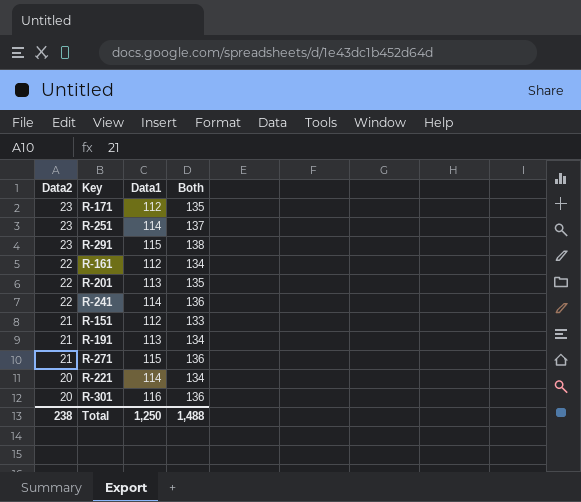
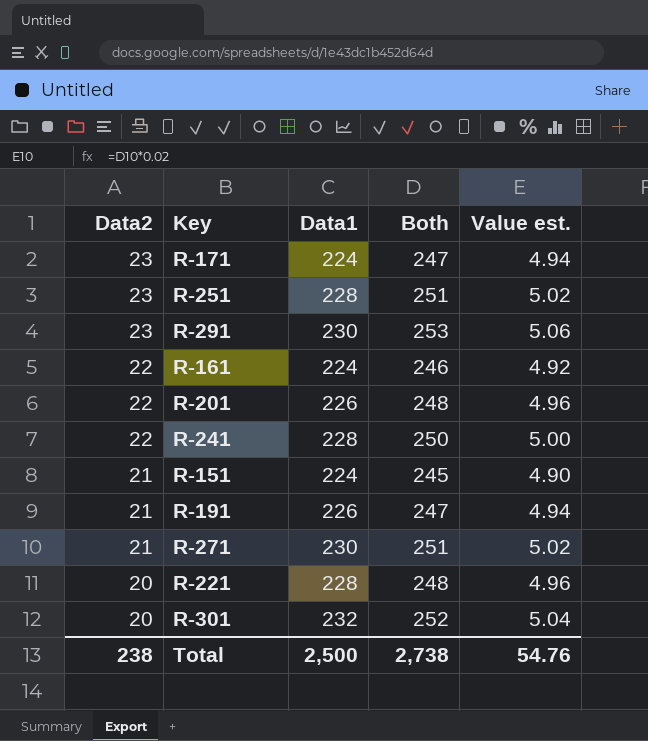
column Value est. | formula: none -> [Both] * 0.02
R-171 | Data1: 112 -> 224
R-171 | Both: 135 -> 247
R-251 | Data1: 114 -> 228
R-251 | Both: 137 -> 251
R-291 | Data1: 115 -> 230
R-291 | Both: 138 -> 253
R-161 | Data1: 112 -> 224
R-161 | Both: 134 -> 246
R-201 | Data1: 113 -> 226
R-201 | Both: 135 -> 248
R-241 | Data1: 114 -> 228
R-241 | Both: 136 -> 250
R-151 | Data1: 112 -> 224
R-151 | Both: 133 -> 245
R-191 | Data1: 113 -> 226
R-191 | Both: 134 -> 247
R-271 | Data1: 115 -> 230
R-271 | Both: 136 -> 251
R-221 | Data1: 114 -> 228
R-221 | Both: 134 -> 248
R-301 | Data1: 116 -> 232
R-301 | Both: 136 -> 252
Total | Data1: 1,250 -> 2,500
Total | Both: 1,488 -> 2,738

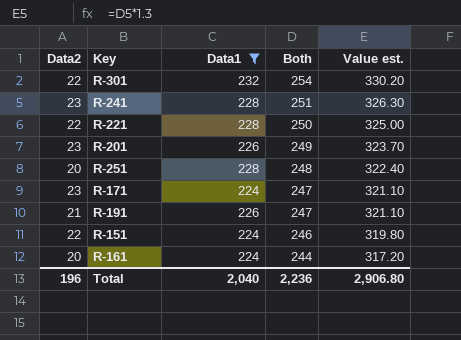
filter: none -> Data1 != 230
row order: Data2 descending -> Both descending
column Value est. | formula: [Both] * 0.02 -> [Both] * 1.3
R-301 | Data2: 20 -> 22
R-301 | Both: 252 -> 254
R-241 | Data2: 22 -> 23
R-241 | Both: 250 -> 251
R-221 | Data2: 20 -> 22
R-221 | Both: 248 -> 250
R-201 | Data2: 22 -> 23
R-201 | Both: 248 -> 249
R-251 | Data2: 23 -> 20
R-251 | Both: 251 -> 248
R-151 | Data2: 21 -> 22
R-151 | Both: 245 -> 246
R-161 | Data2: 22 -> 20
R-161 | Both: 246 -> 244
Total | Data2: 238 -> 196
Total | Data1: 2,500 -> 2,040
Total | Both: 2,738 -> 2,236
Total | Value est.: 54.76 -> 2,906.80

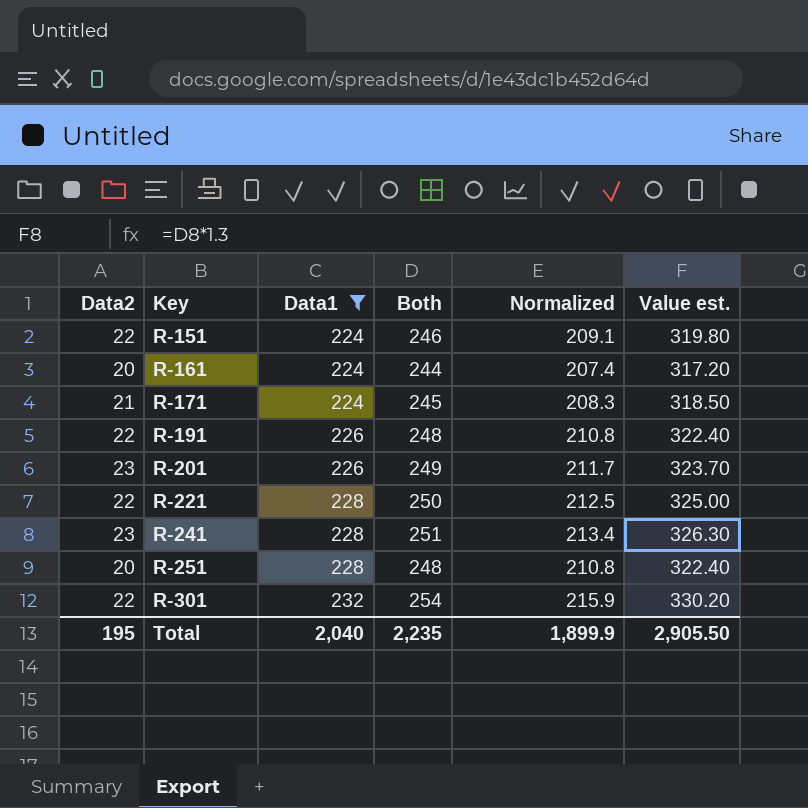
row order: Both descending -> Key ascending
column Normalized | formula: none -> [Both] * 0.85
R-171 | Data2: 23 -> 21
R-171 | Both: 247 -> 245
R-171 | Value est.: 321.10 -> 318.50
R-191 | Data2: 21 -> 22
R-191 | Both: 247 -> 248
R-191 | Value est.: 321.10 -> 322.40
Total | Data2: 196 -> 195
Total | Both: 2,236 -> 2,235
Total | Value est.: 2,906.80 -> 2,905.50

